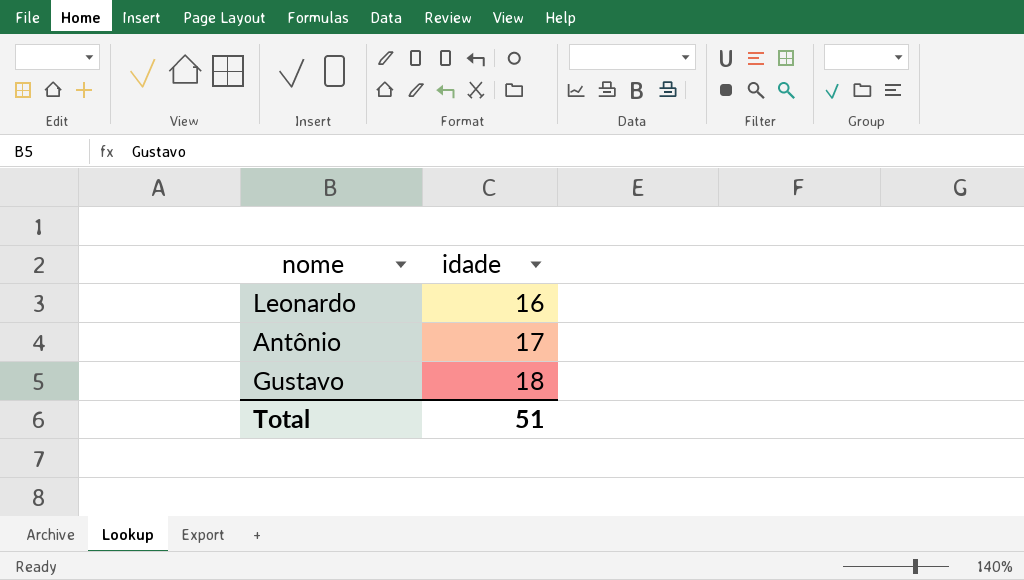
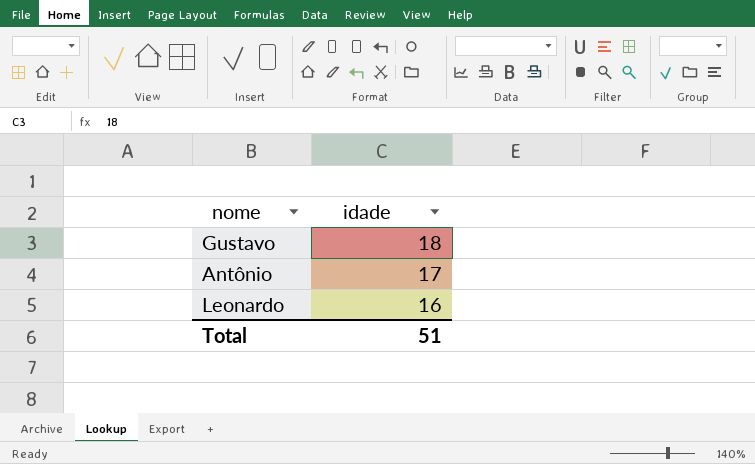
row order: idade ascending -> idade descending

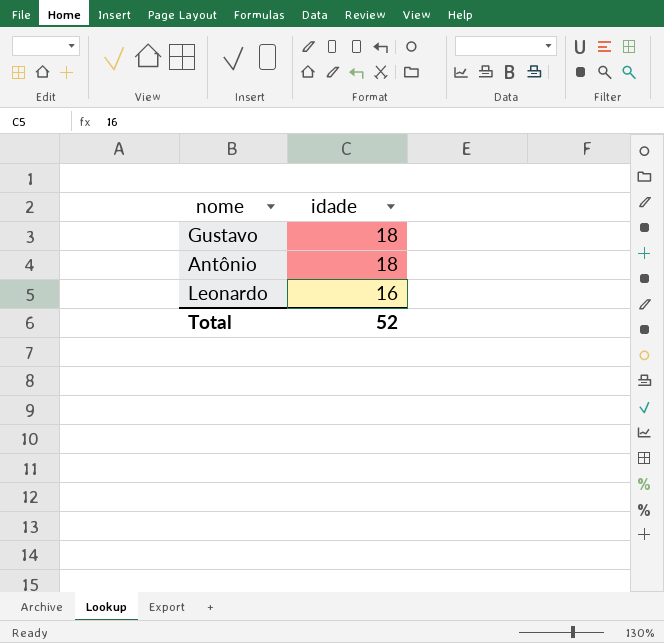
Antônio | idade: 17 -> 18
Total | idade: 51 -> 52

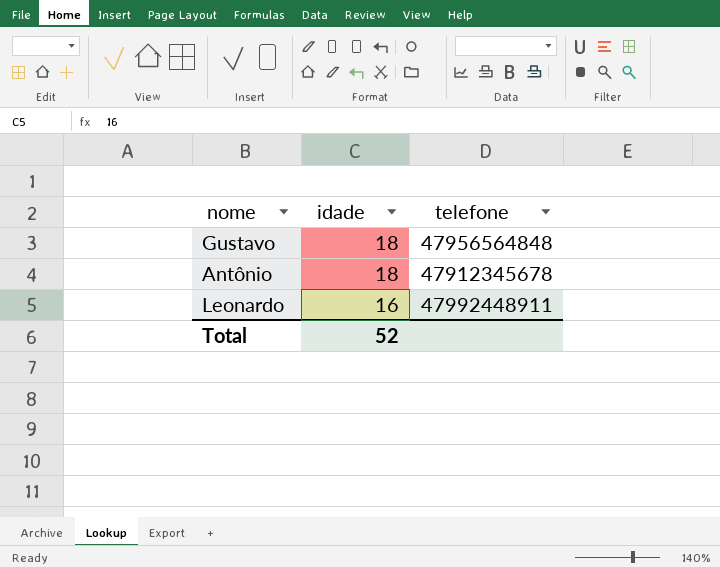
column telefone | position: none -> 3

